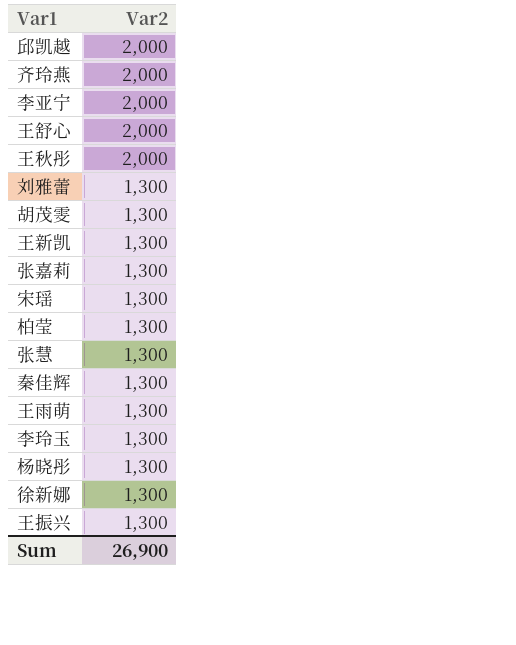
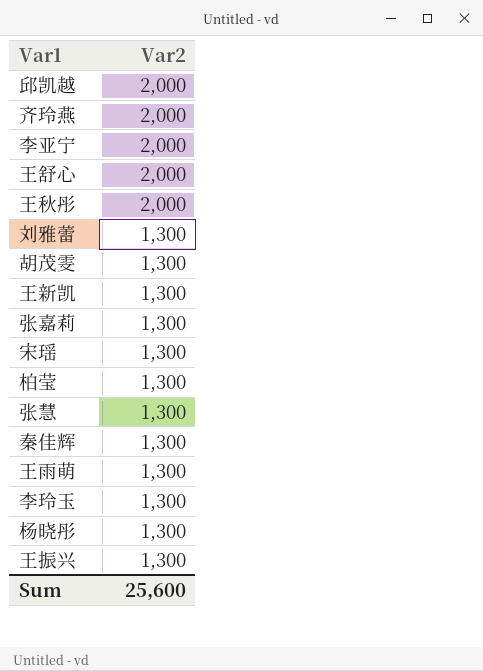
row 徐新娜: 1,300 -> none
Sum | Var2: 26,900 -> 25,600

